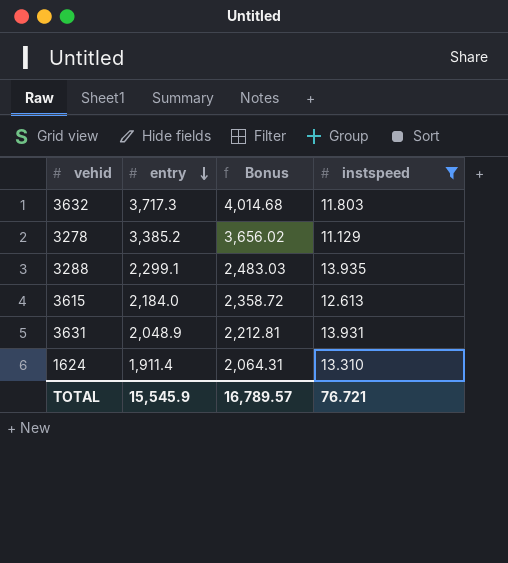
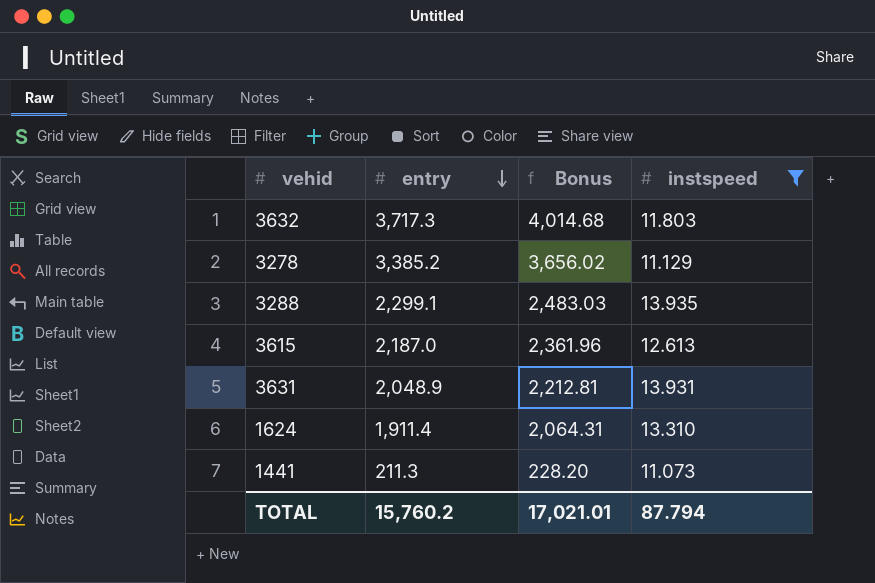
3615 | entry: 2,184.0 -> 2,187.0
3615 | Bonus: 2,358.72 -> 2,361.96
row 1441: none -> 211.3 | 228.20 | 11.073
TOTAL | entry: 15,545.9 -> 15,760.2
TOTAL | Bonus: 16,789.57 -> 17,021.01
TOTAL | instspeed: 76.721 -> 87.794

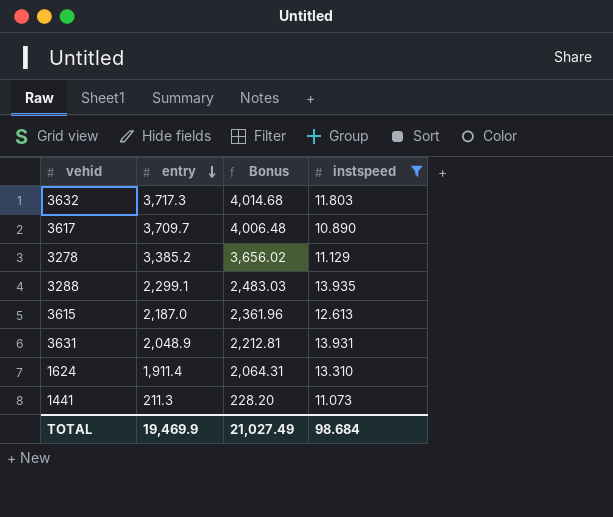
row 3617: none -> 3,709.7 | 4,006.48 | 10.890
TOTAL | entry: 15,760.2 -> 19,469.9
TOTAL | Bonus: 17,021.01 -> 21,027.49
TOTAL | instspeed: 87.794 -> 98.684

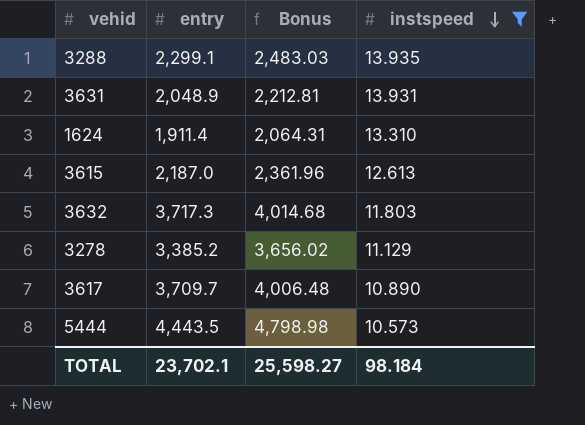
row order: entry descending -> instspeed descending
row 1441: 211.3 | 228.20 | 11.073 -> none
row 5444: none -> 4,443.5 | 4,798.98 | 10.573
TOTAL | entry: 19,469.9 -> 23,702.1
TOTAL | Bonus: 21,027.49 -> 25,598.27
TOTAL | instspeed: 98.684 -> 98.184

